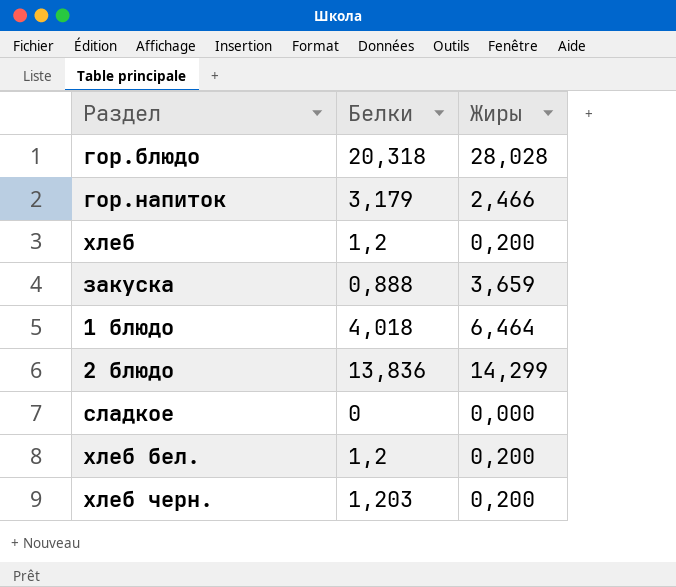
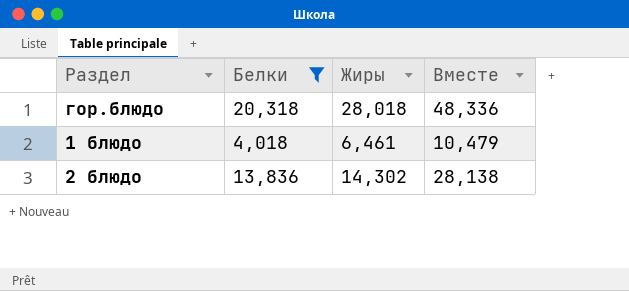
filter: none -> Белки >= 4,018
column Вместе | formula: none -> [Белки] + [Жиры]
гор.блюдо | Жиры: 28,028 -> 28,018
1 блюдо | Жиры: 6,464 -> 6,461
2 блюдо | Жиры: 14,299 -> 14,302

